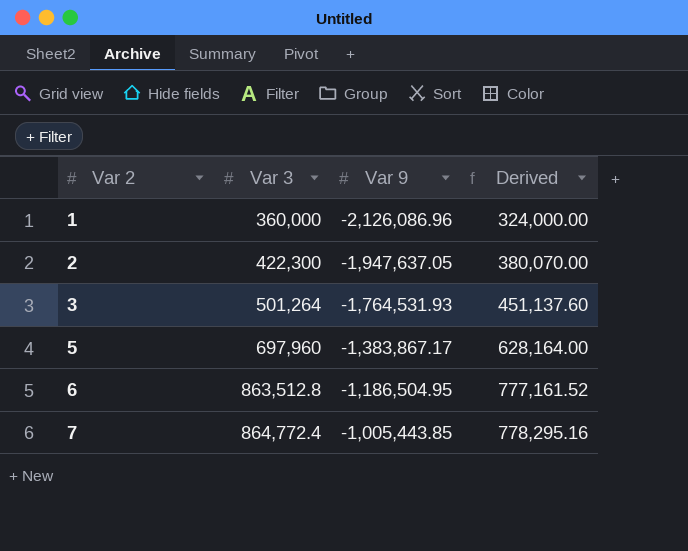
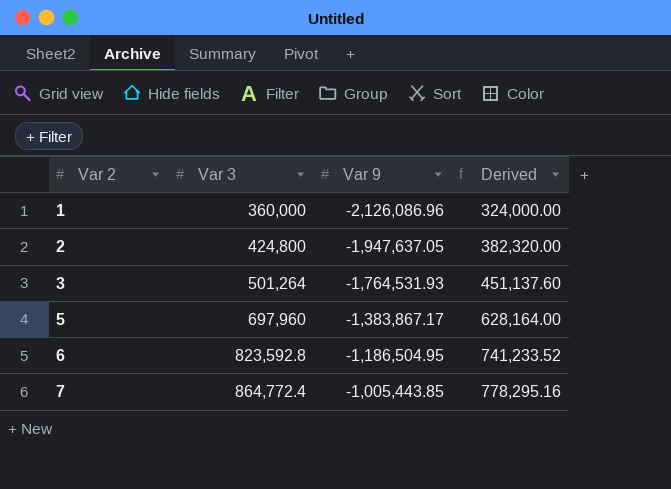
2 | Var 3: 422,300 -> 424,800
2 | Derived: 380,070.00 -> 382,320.00
6 | Var 3: 863,512.8 -> 823,592.8
6 | Derived: 777,161.52 -> 741,233.52

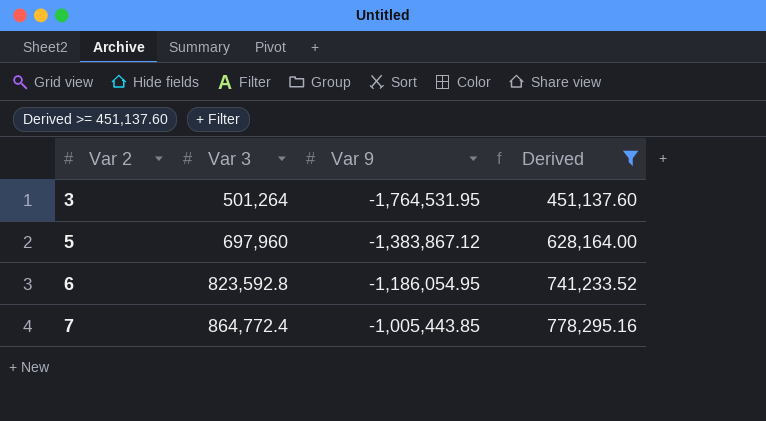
filter: none -> Derived >= 451,137.60
3 | Var 9: -1,764,531.93 -> -1,764,531.95
5 | Var 9: -1,383,867.17 -> -1,383,867.12
6 | Var 9: -1,186,504.95 -> -1,186,054.95

